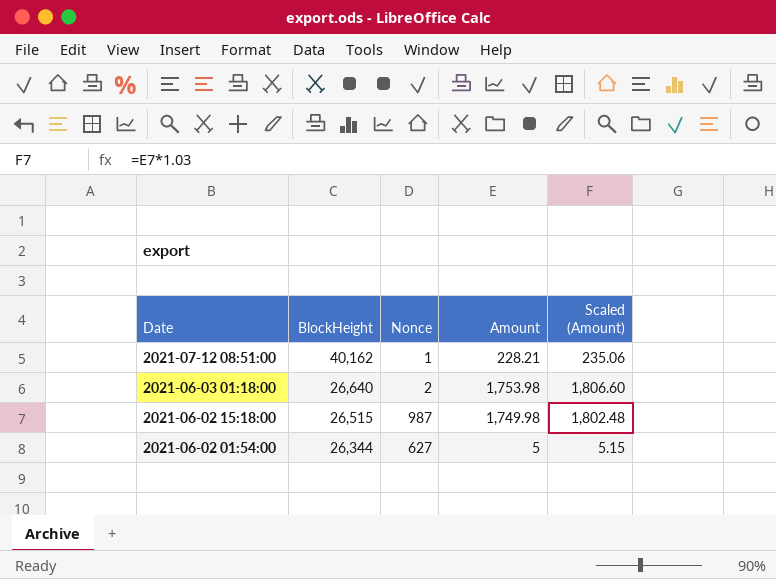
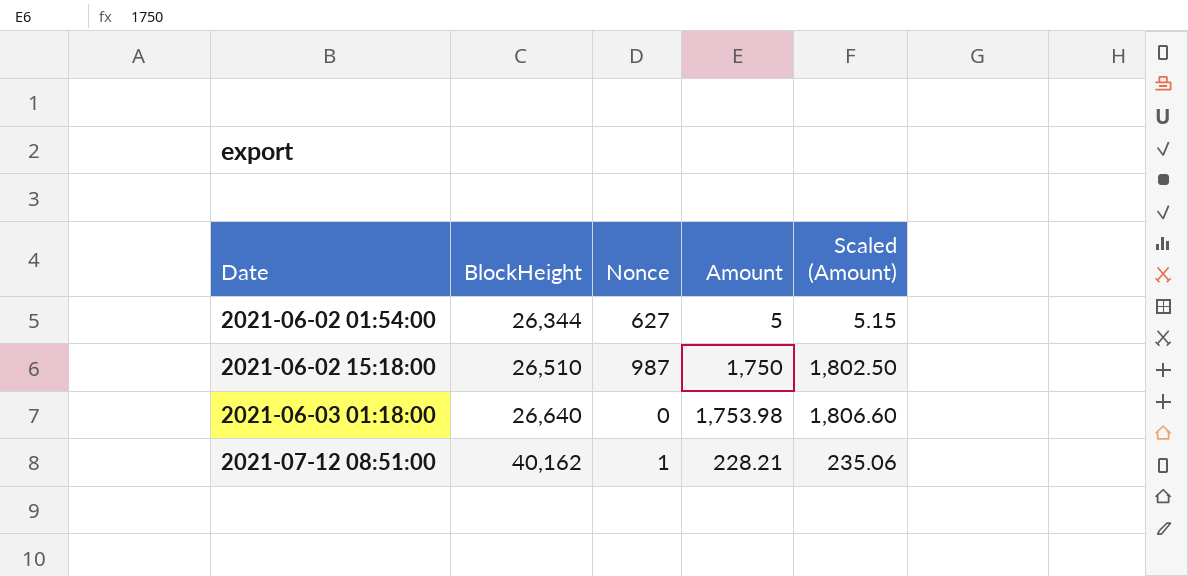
row order: Date descending -> Date ascending
2021-06-02 15:18:00 | BlockHeight: 26,515 -> 26,510
2021-06-02 15:18:00 | Amount: 1,749.98 -> 1,750
2021-06-02 15:18:00 | Scaled (Amount): 1,802.48 -> 1,802.50
2021-06-03 01:18:00 | Nonce: 2 -> 0

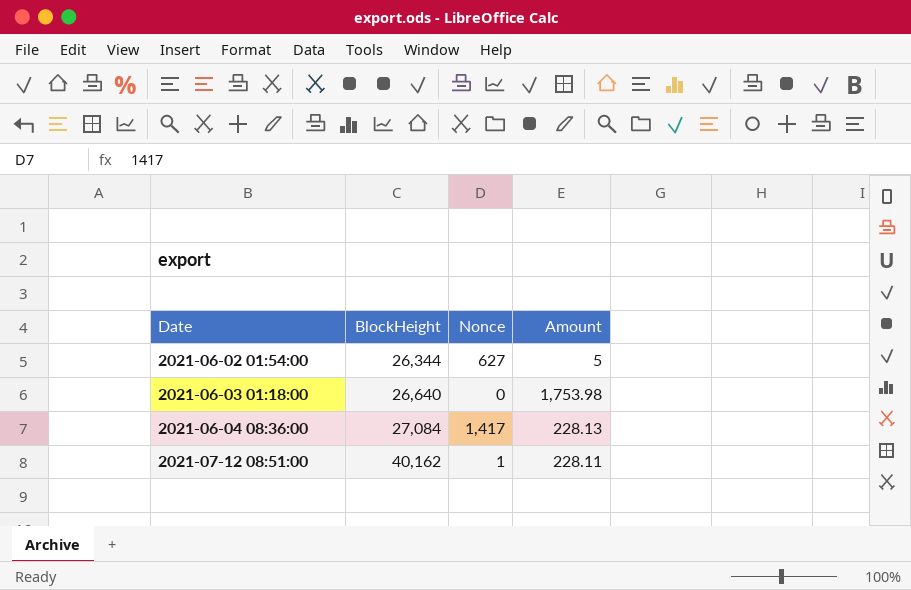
column Scaled (Amount) | formula: [Amount] * 1.03 -> none
row 2021-06-02 15:18:00: 26,510 | 987 | 1,750 | 1,802.50 -> none
row 2021-06-04 08:36:00: none -> 27,084 | 1,417 | 228.13
2021-07-12 08:51:00 | Amount: 228.21 -> 228.11

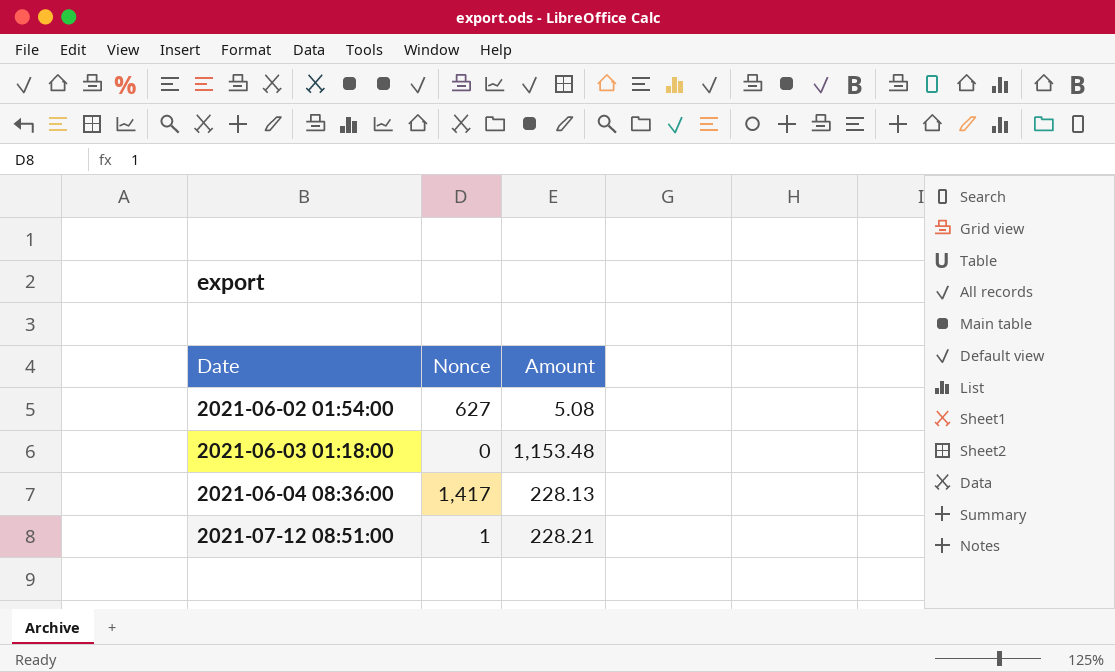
column BlockHeight | position: 2 -> none
2021-06-02 01:54:00 | Amount: 5 -> 5.08
2021-06-03 01:18:00 | Amount: 1,753.98 -> 1,153.48
2021-07-12 08:51:00 | Amount: 228.11 -> 228.21

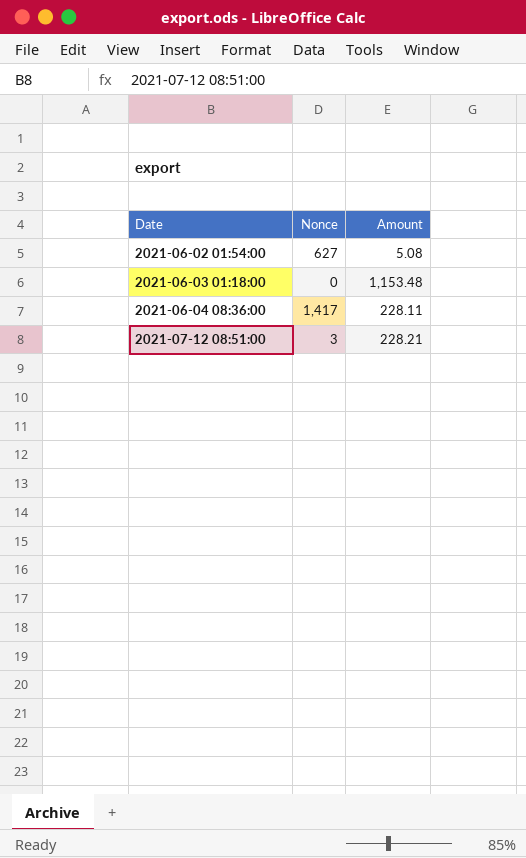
2021-06-04 08:36:00 | Amount: 228.13 -> 228.11
2021-07-12 08:51:00 | Nonce: 1 -> 3

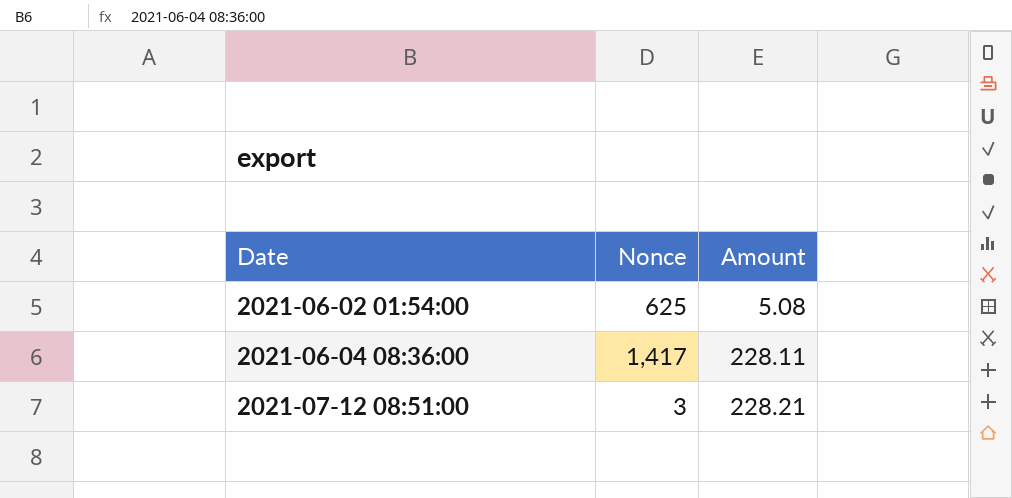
row 2021-06-03 01:18:00: 0 | 1,153.48 -> none
2021-06-02 01:54:00 | Nonce: 627 -> 625

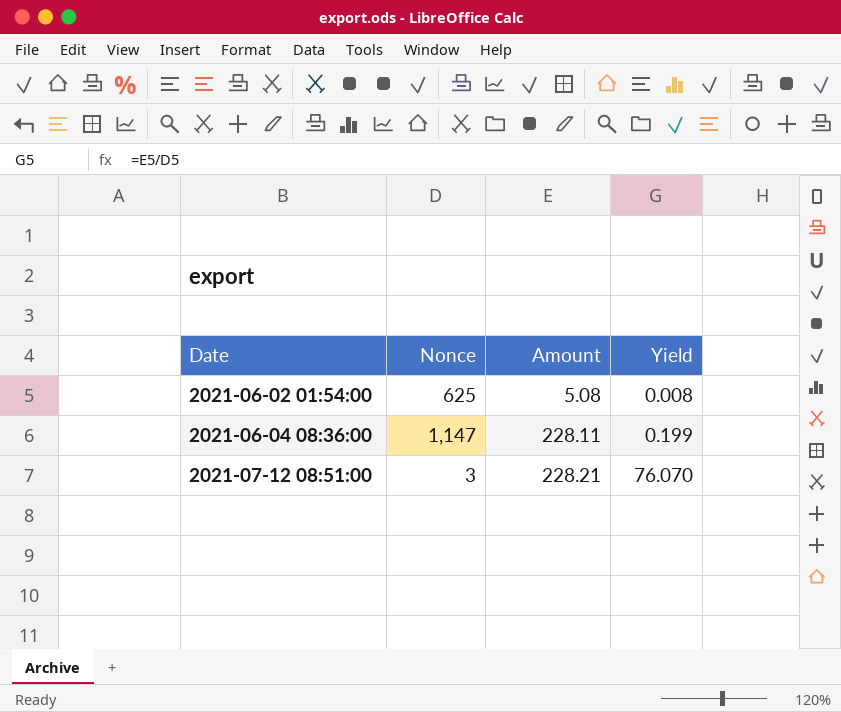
column Yield | formula: none -> [Amount] / [Nonce]
2021-06-04 08:36:00 | Nonce: 1,417 -> 1,147

